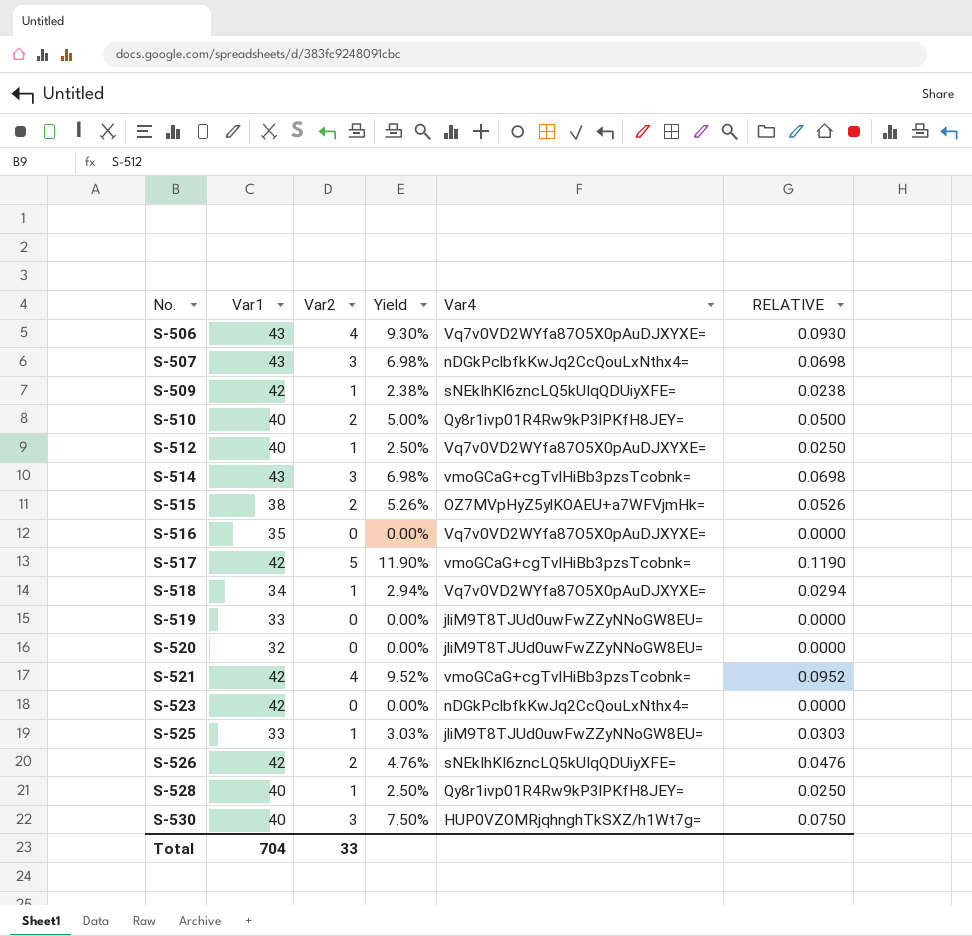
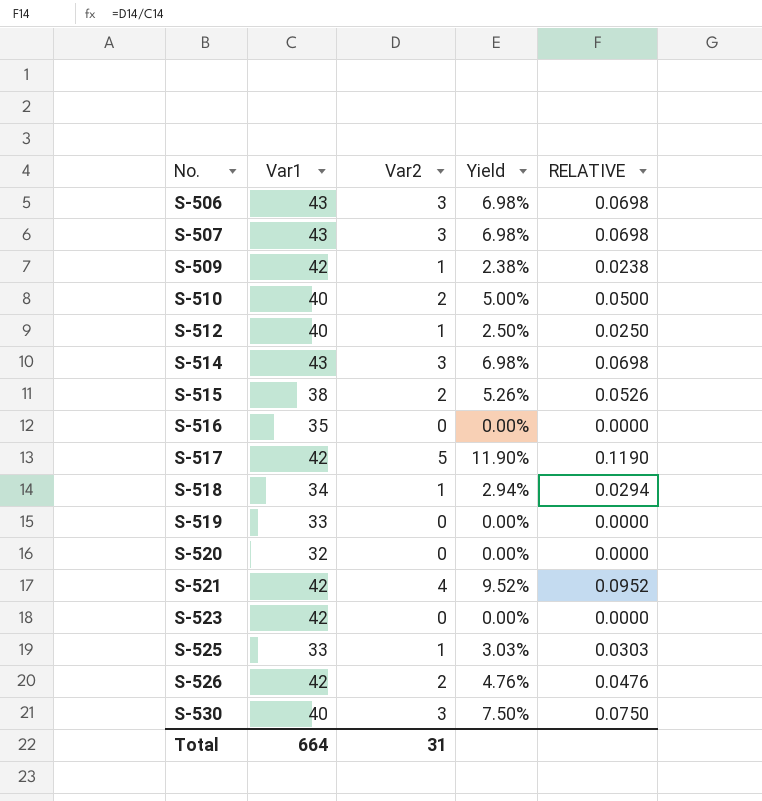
column Var4 | position: 5 -> none
row S-528: 40 | 1 | 2.50% | Qy8r1ivp01R4Rw9kP3lPKfH8JEY= | 0.0250 -> none
S-506 | Var2: 4 -> 3
S-506 | Yield: 9.30% -> 6.98%
S-506 | RELATIVE: 0.0930 -> 0.0698
Total | Var1: 704 -> 664
Total | Var2: 33 -> 31

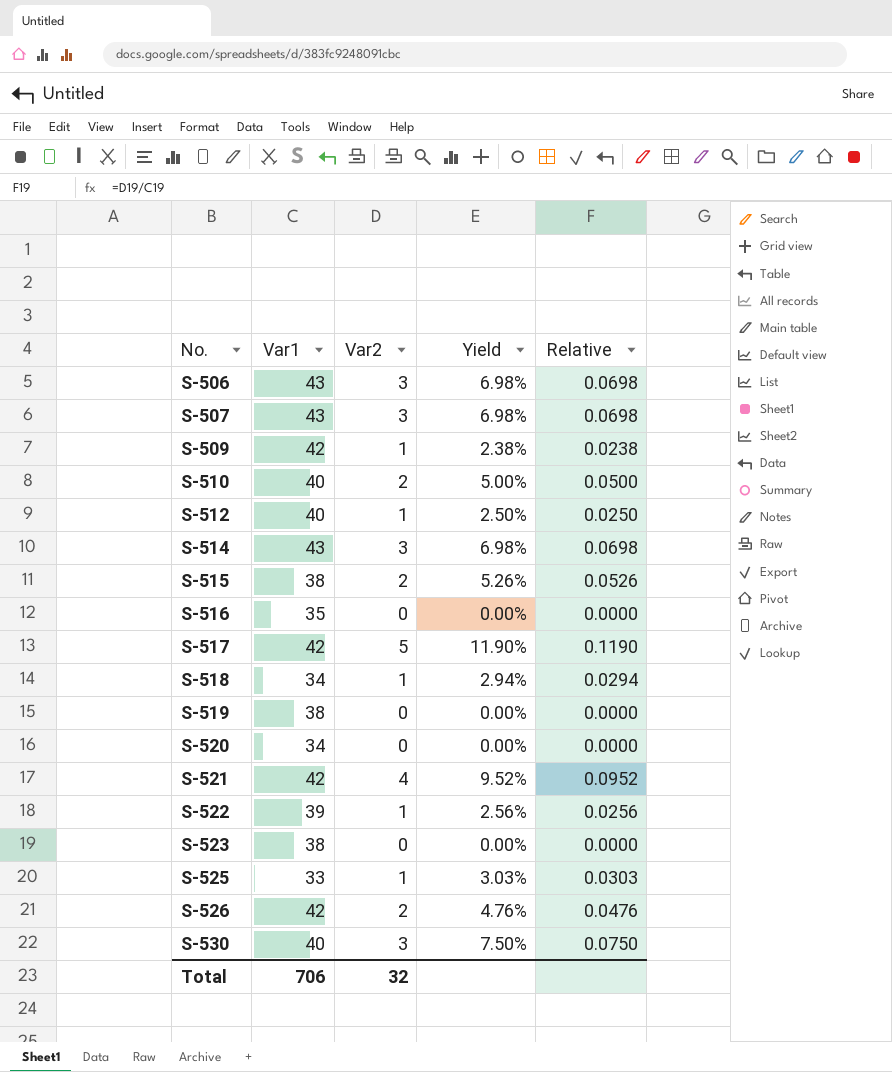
column name: RELATIVE -> Relative
S-519 | Var1: 33 -> 38
S-520 | Var1: 32 -> 34
row S-522: none -> 39 | 1 | 2.56% | 0.0256
S-523 | Var1: 42 -> 38
Total | Var1: 664 -> 706
Total | Var2: 31 -> 32

